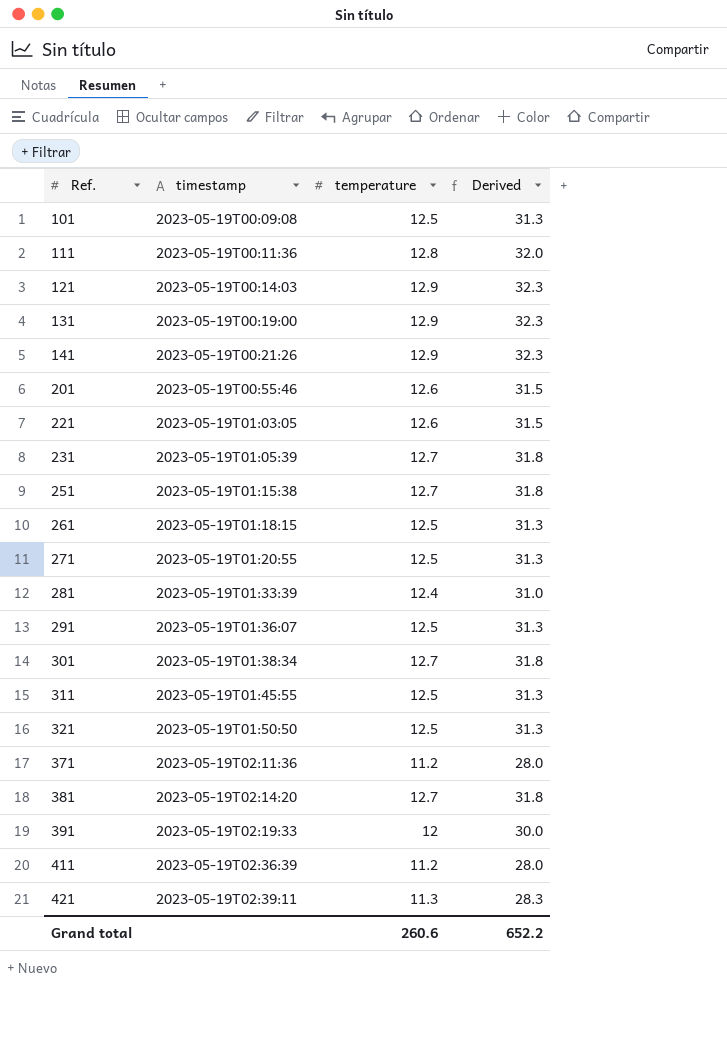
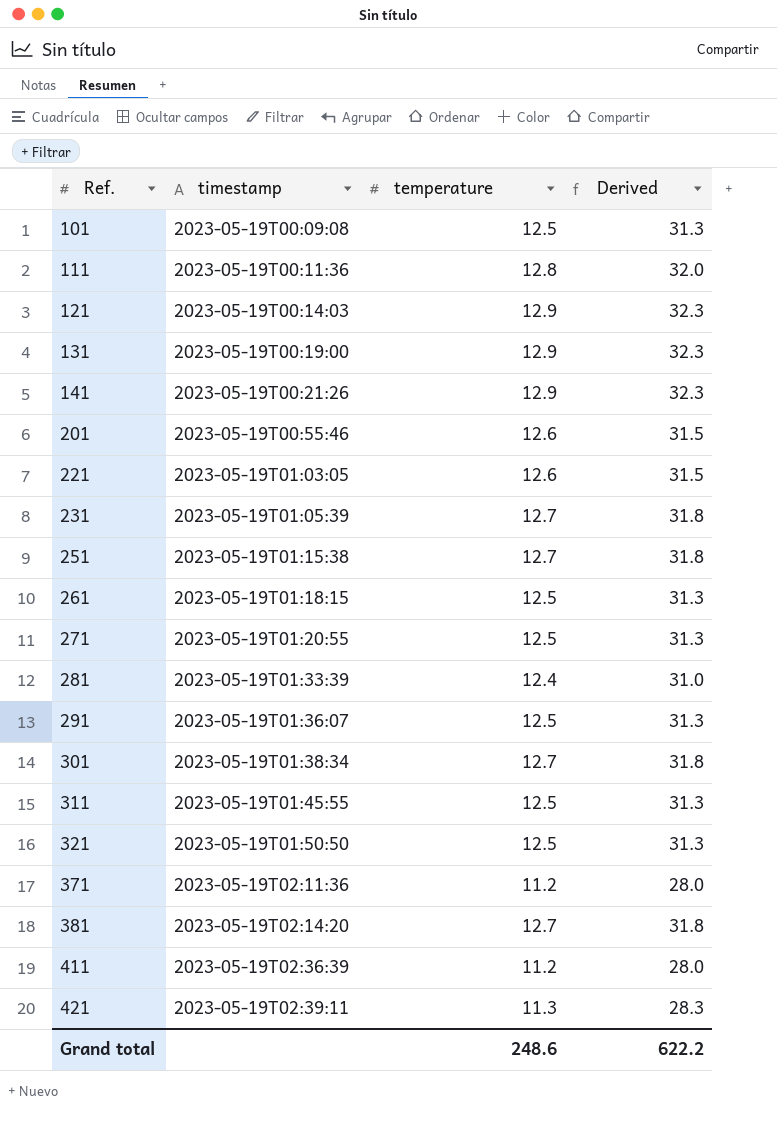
row 391: 2023-05-19T02:19:33 | 12 | 30.0 -> none
Grand total | temperature: 260.6 -> 248.6
Grand total | Derived: 652.2 -> 622.2

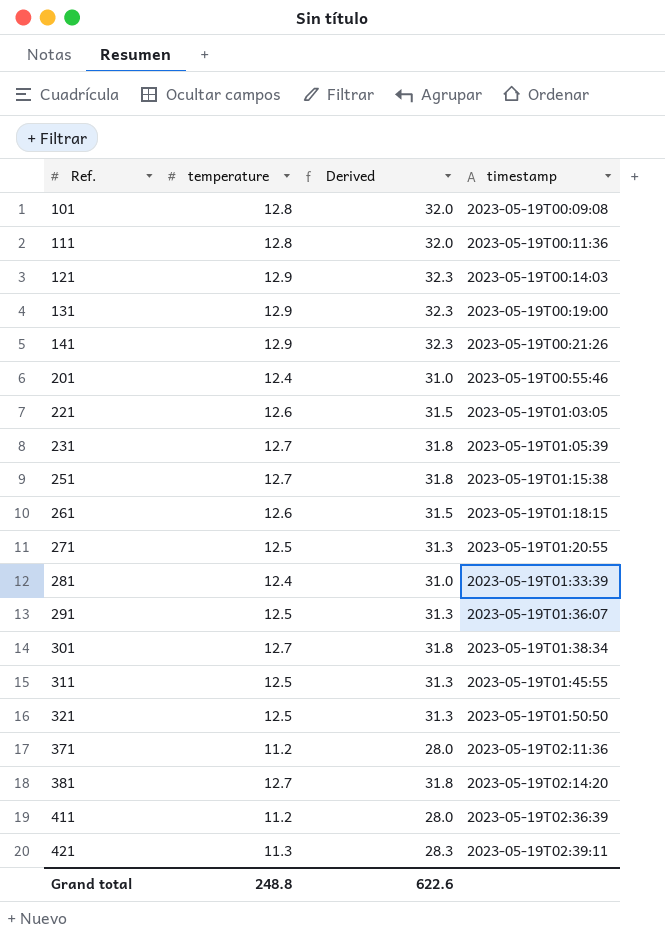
column timestamp | position: 2 -> 4
101 | temperature: 12.5 -> 12.8
101 | Derived: 31.3 -> 32.0
201 | temperature: 12.6 -> 12.4
201 | Derived: 31.5 -> 31.0
261 | temperature: 12.5 -> 12.6
261 | Derived: 31.3 -> 31.5
Grand total | temperature: 248.6 -> 248.8
Grand total | Derived: 622.2 -> 622.6

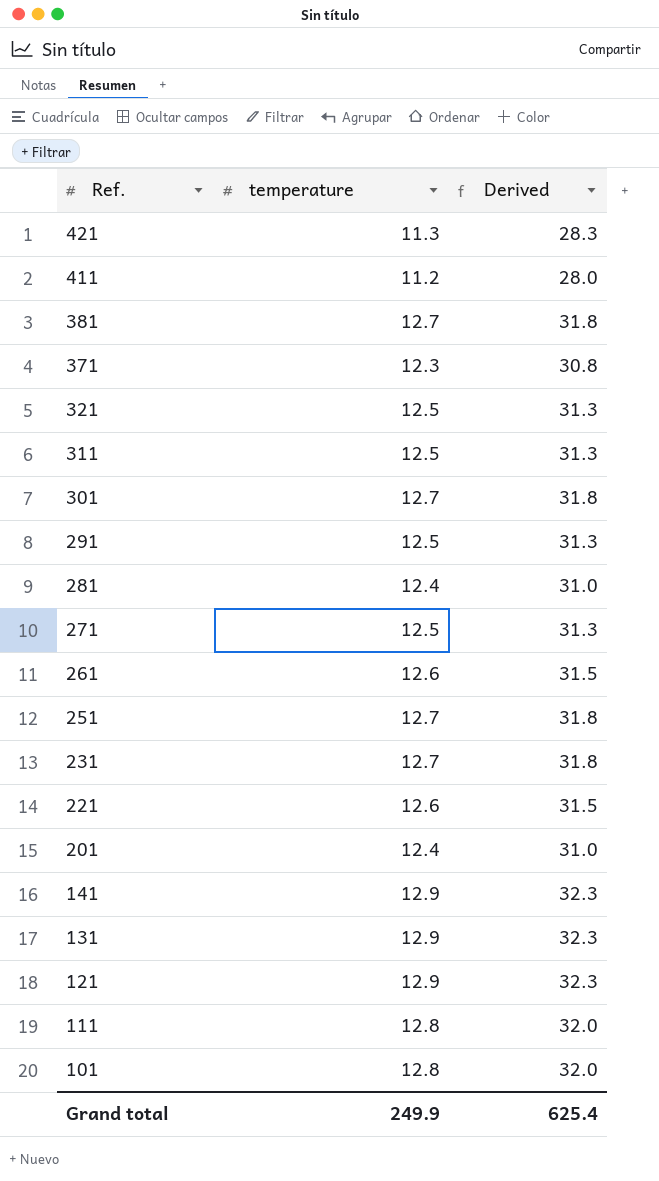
row order: Ref. ascending -> Ref. descending
column timestamp | position: 4 -> none
371 | temperature: 11.2 -> 12.3
371 | Derived: 28.0 -> 30.8
Grand total | temperature: 248.8 -> 249.9
Grand total | Derived: 622.6 -> 625.4

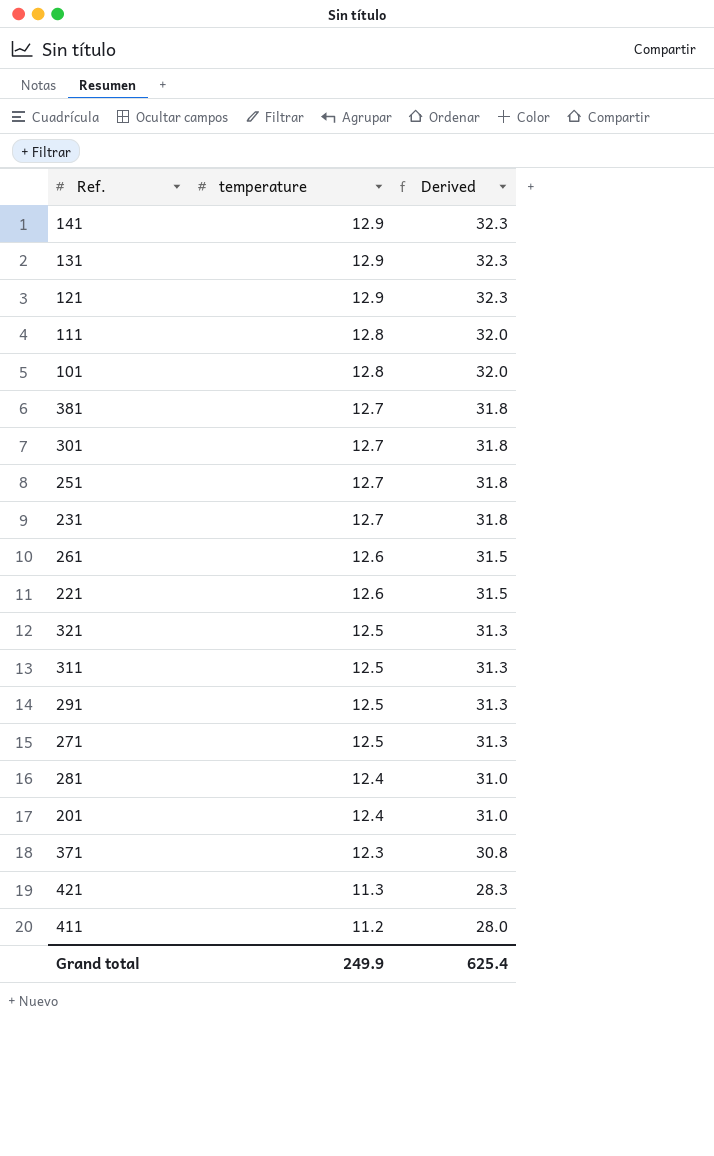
row order: Ref. descending -> temperature descending

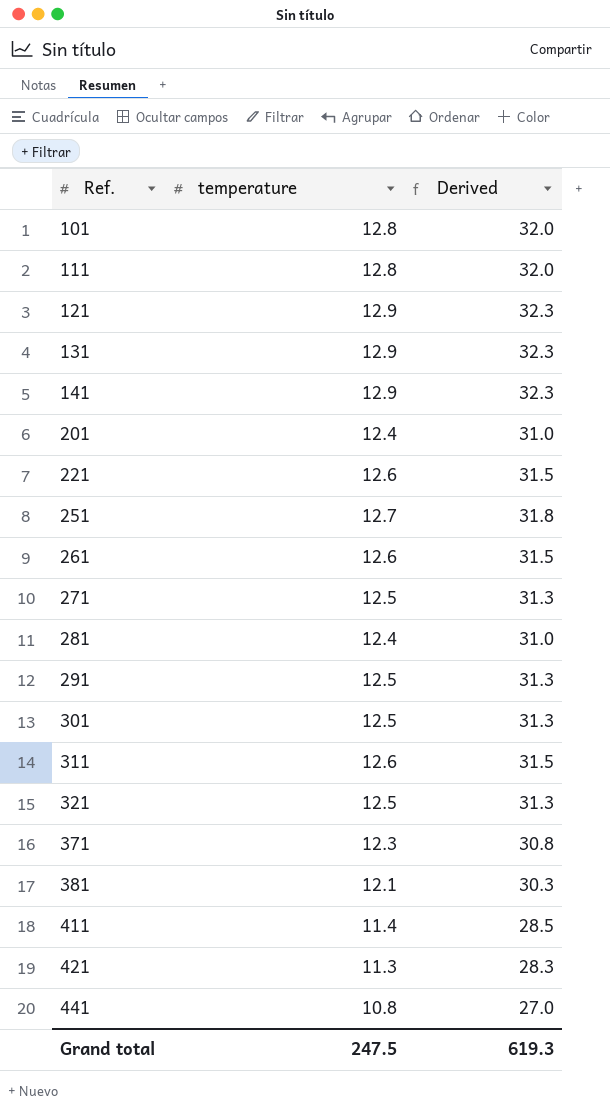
row order: temperature descending -> Ref. ascending
row 231: 12.7 | 31.8 -> none
301 | temperature: 12.7 -> 12.5
301 | Derived: 31.8 -> 31.3
311 | temperature: 12.5 -> 12.6
311 | Derived: 31.3 -> 31.5
381 | temperature: 12.7 -> 12.1
381 | Derived: 31.8 -> 30.3
411 | temperature: 11.2 -> 11.4
411 | Derived: 28.0 -> 28.5
row 441: none -> 10.8 | 27.0
Grand total | temperature: 249.9 -> 247.5
Grand total | Derived: 625.4 -> 619.3

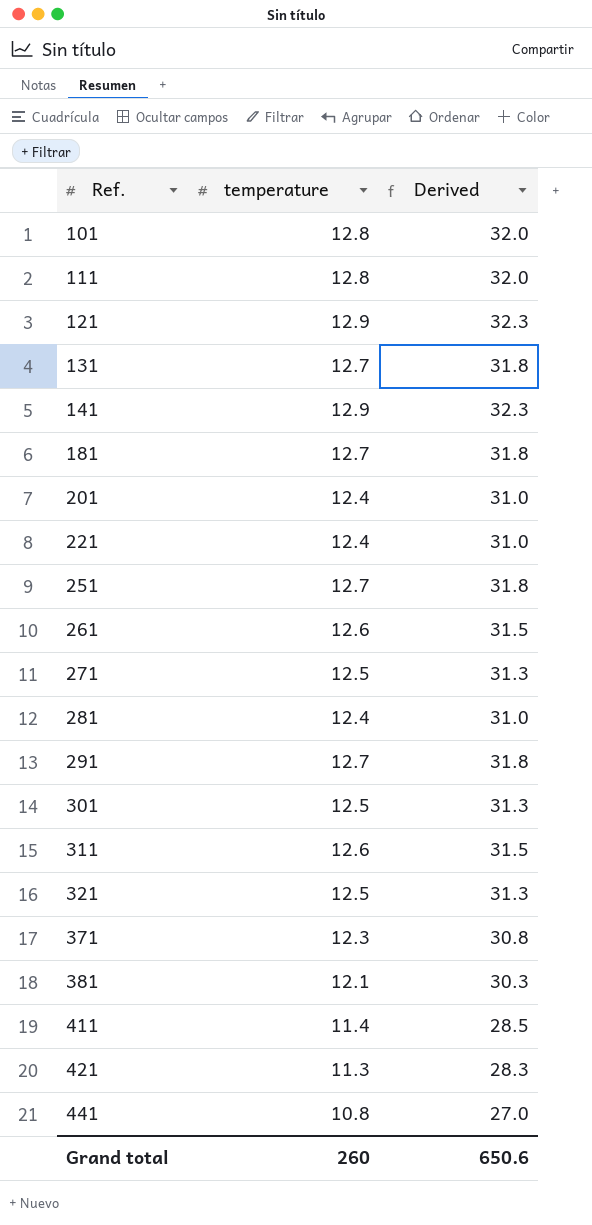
131 | temperature: 12.9 -> 12.7
131 | Derived: 32.3 -> 31.8
row 181: none -> 12.7 | 31.8
221 | temperature: 12.6 -> 12.4
221 | Derived: 31.5 -> 31.0
291 | temperature: 12.5 -> 12.7
291 | Derived: 31.3 -> 31.8
Grand total | temperature: 247.5 -> 260
Grand total | Derived: 619.3 -> 650.6

